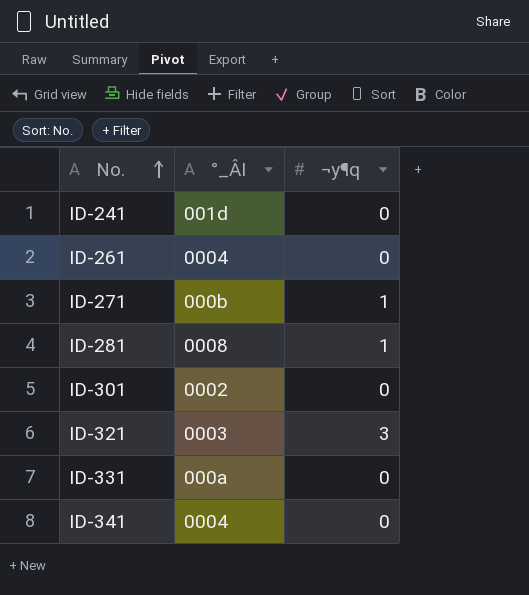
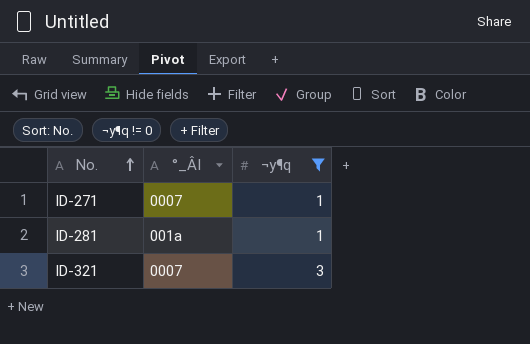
filter: none -> ¬y¶q != 0
ID-271 | °_ÂI: 000b -> 0007
ID-281 | °_ÂI: 0008 -> 001a
ID-321 | °_ÂI: 0003 -> 0007

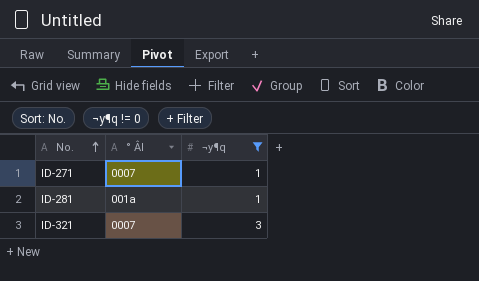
column name: °_ÂI -> ° ÂI

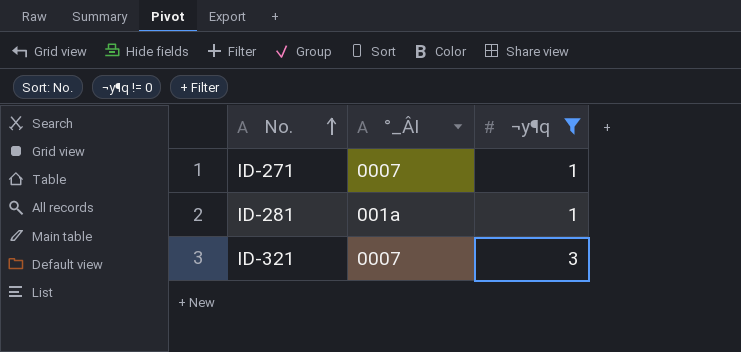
column name: ° ÂI -> °_ÂI

